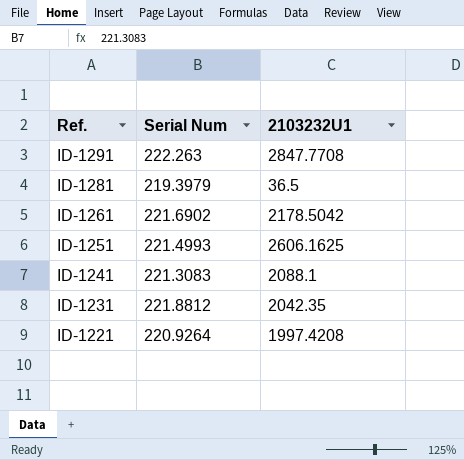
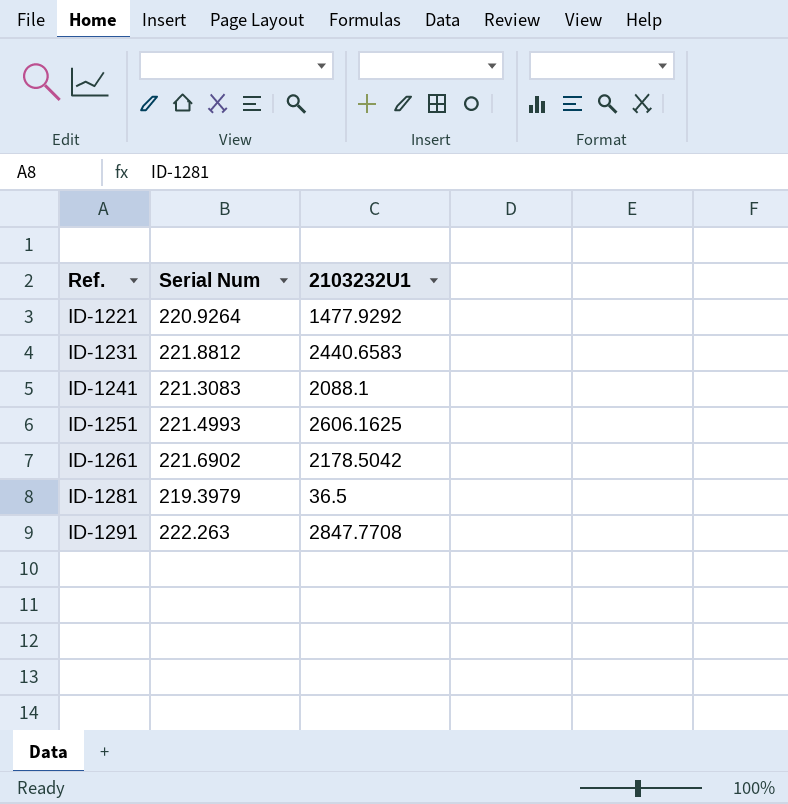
row order: Ref. descending -> Ref. ascending
ID-1221 | 2103232U1: 1997.4208 -> 1477.9292
ID-1231 | 2103232U1: 2042.35 -> 2440.6583

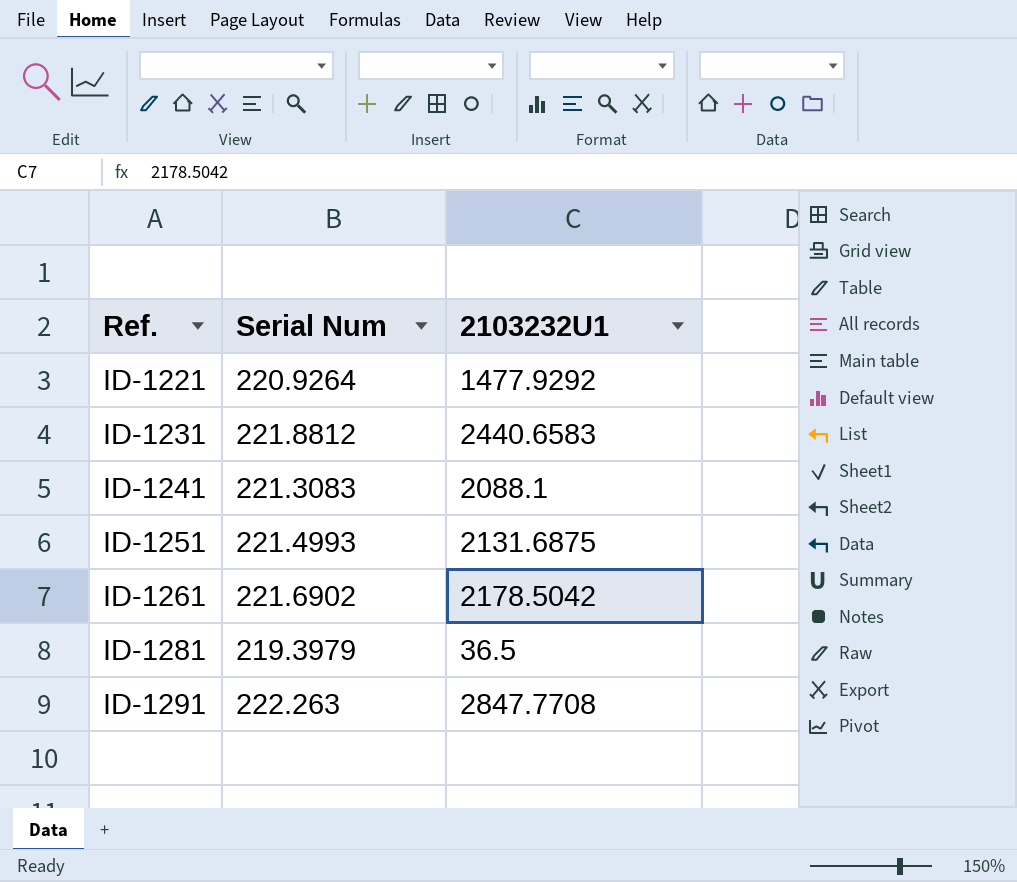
ID-1251 | 2103232U1: 2606.1625 -> 2131.6875

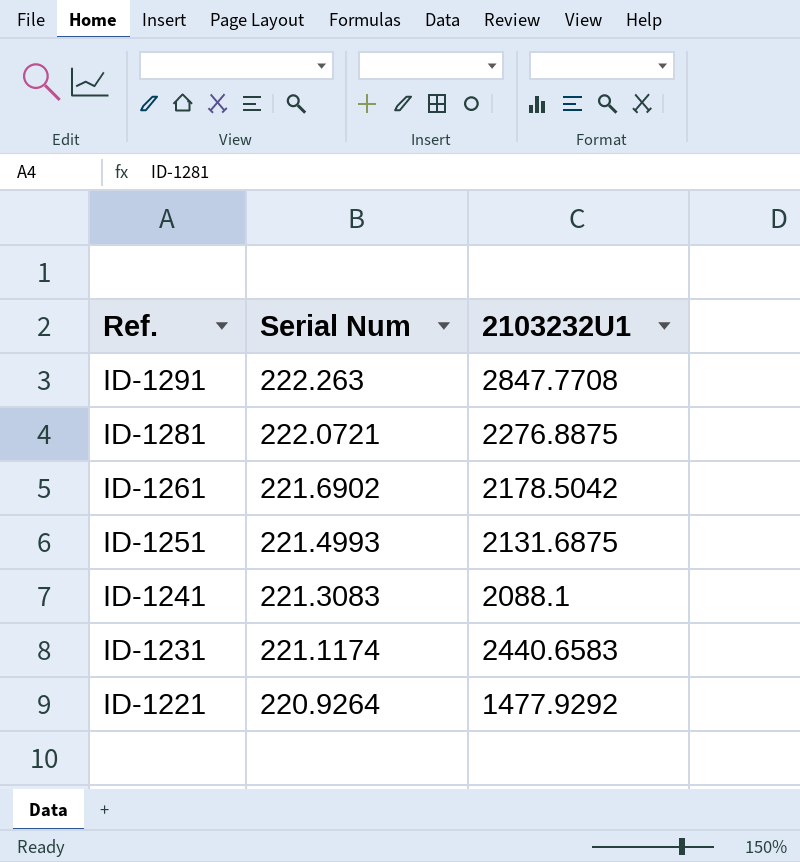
row order: Ref. ascending -> Ref. descending
ID-1281 | Serial Num: 219.3979 -> 222.0721
ID-1281 | 2103232U1: 36.5 -> 2276.8875
ID-1231 | Serial Num: 221.8812 -> 221.1174

